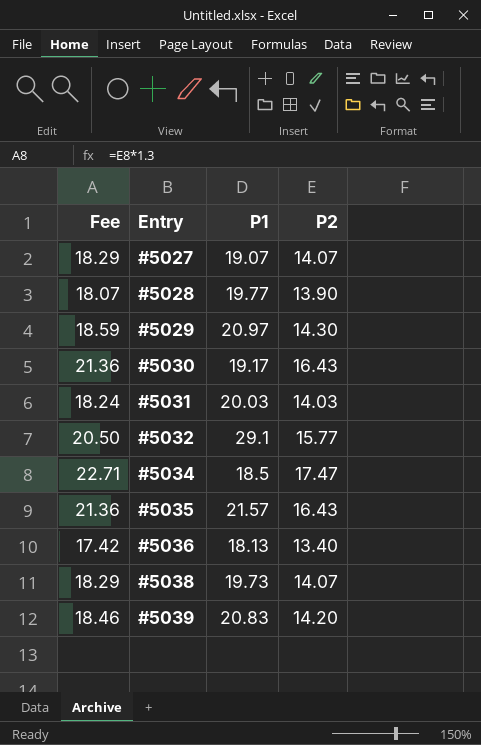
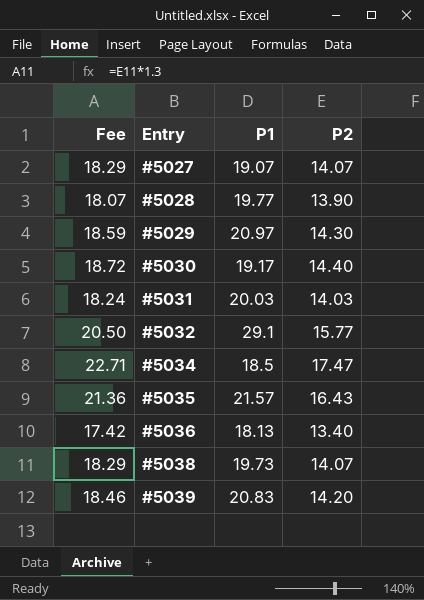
#5030 | Fee: 21.36 -> 18.72
#5030 | P2: 16.43 -> 14.40

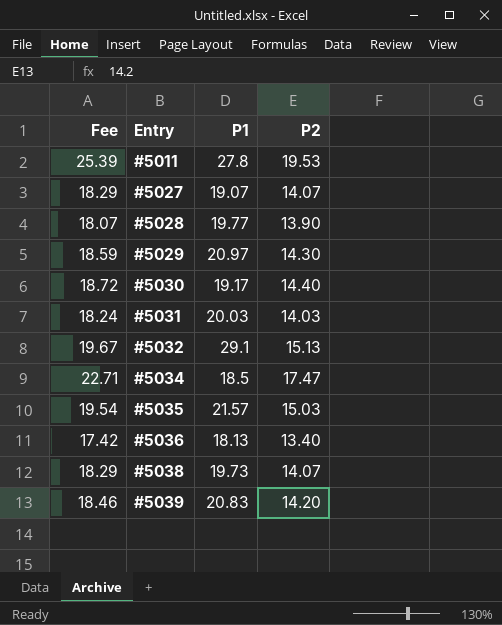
row #5011: none -> 25.39 | 27.8 | 19.53
#5032 | Fee: 20.50 -> 19.67
#5032 | P2: 15.77 -> 15.13
#5035 | Fee: 21.36 -> 19.54
#5035 | P2: 16.43 -> 15.03

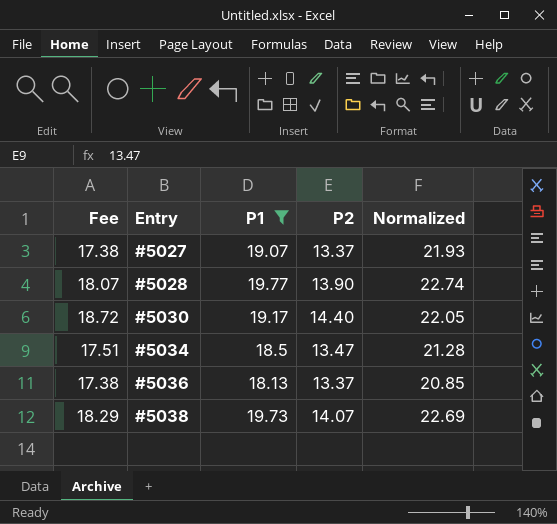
filter: none -> P1 <= 19.77
column Normalized | formula: none -> [P1] * 1.15
#5027 | Fee: 18.29 -> 17.38
#5027 | P2: 14.07 -> 13.37
#5034 | Fee: 22.71 -> 17.51
#5034 | P2: 17.47 -> 13.47
#5036 | Fee: 17.42 -> 17.38
#5036 | P2: 13.40 -> 13.37

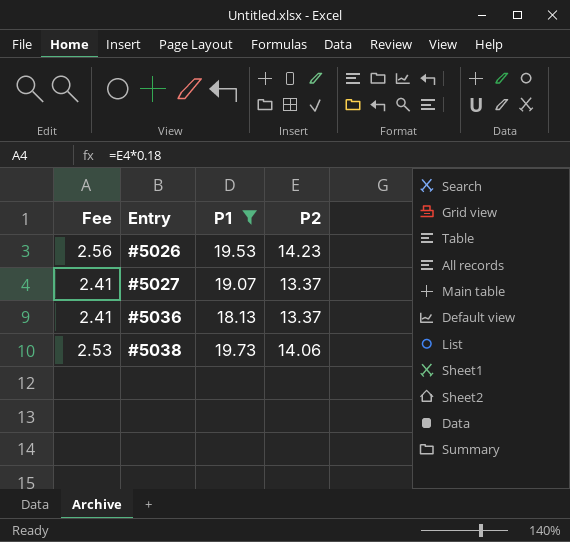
column Normalized | formula: [P1] * 1.15 -> none
column Fee | formula: [P2] * 1.3 -> [P2] * 0.18
row #5028: 18.07 | 19.77 | 13.90 | 22.74 -> none
row #5030: 18.72 | 19.17 | 14.40 | 22.05 -> none
row #5034: 17.51 | 18.5 | 13.47 | 21.28 -> none
row #5026: none -> 2.56 | 19.53 | 14.23
#5038 | P2: 14.07 -> 14.06

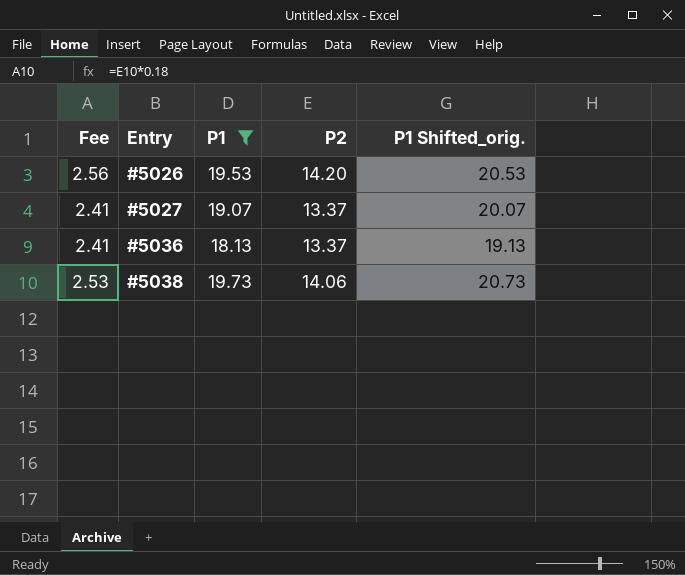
column P1 Shifted_orig. | formula: none -> [P1] + 1
#5026 | P2: 14.23 -> 14.20

